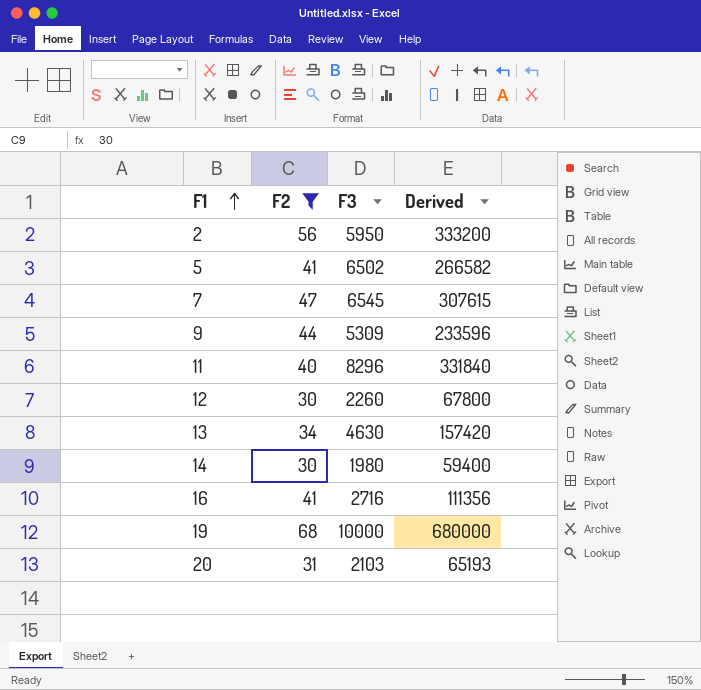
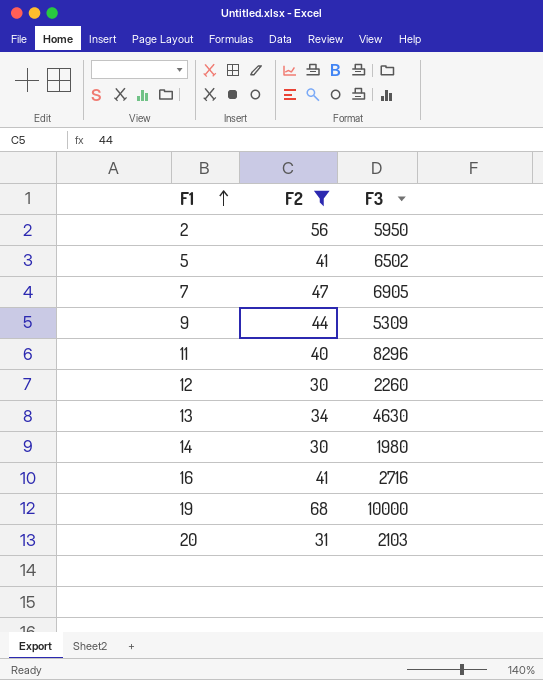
column Derived | formula: [F2] * [F3] -> none
7 | F3: 6545 -> 6905

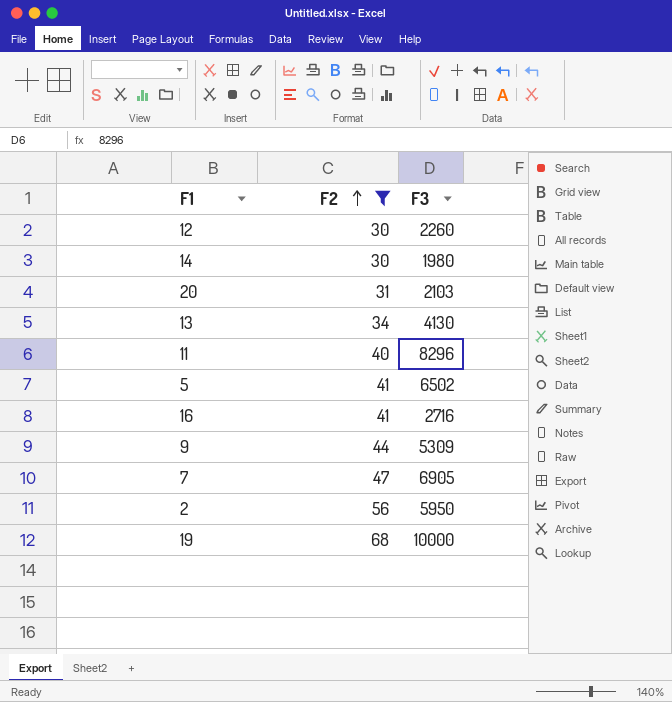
row order: F1 ascending -> F2 ascending
13 | F3: 4630 -> 4130

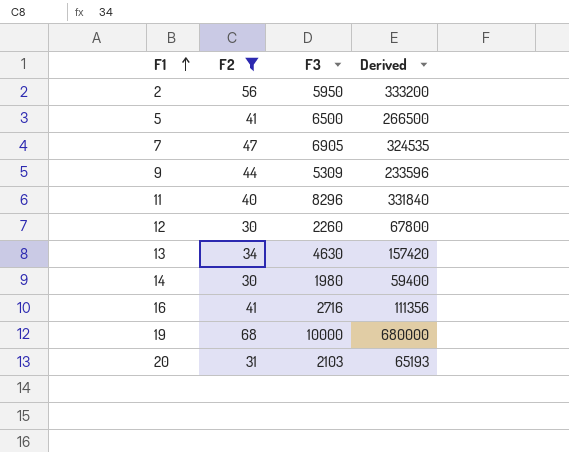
row order: F2 ascending -> F1 ascending
column Derived | formula: none -> [F2] * [F3]
5 | F3: 6502 -> 6500
13 | F3: 4130 -> 4630

